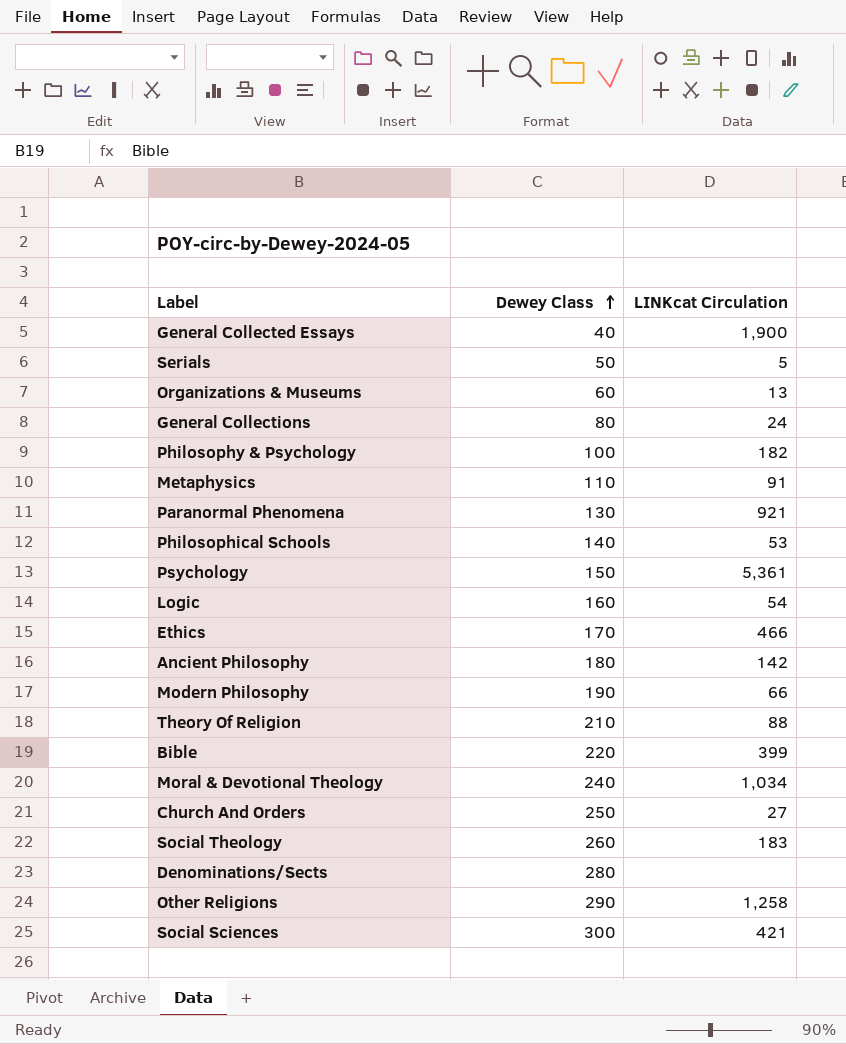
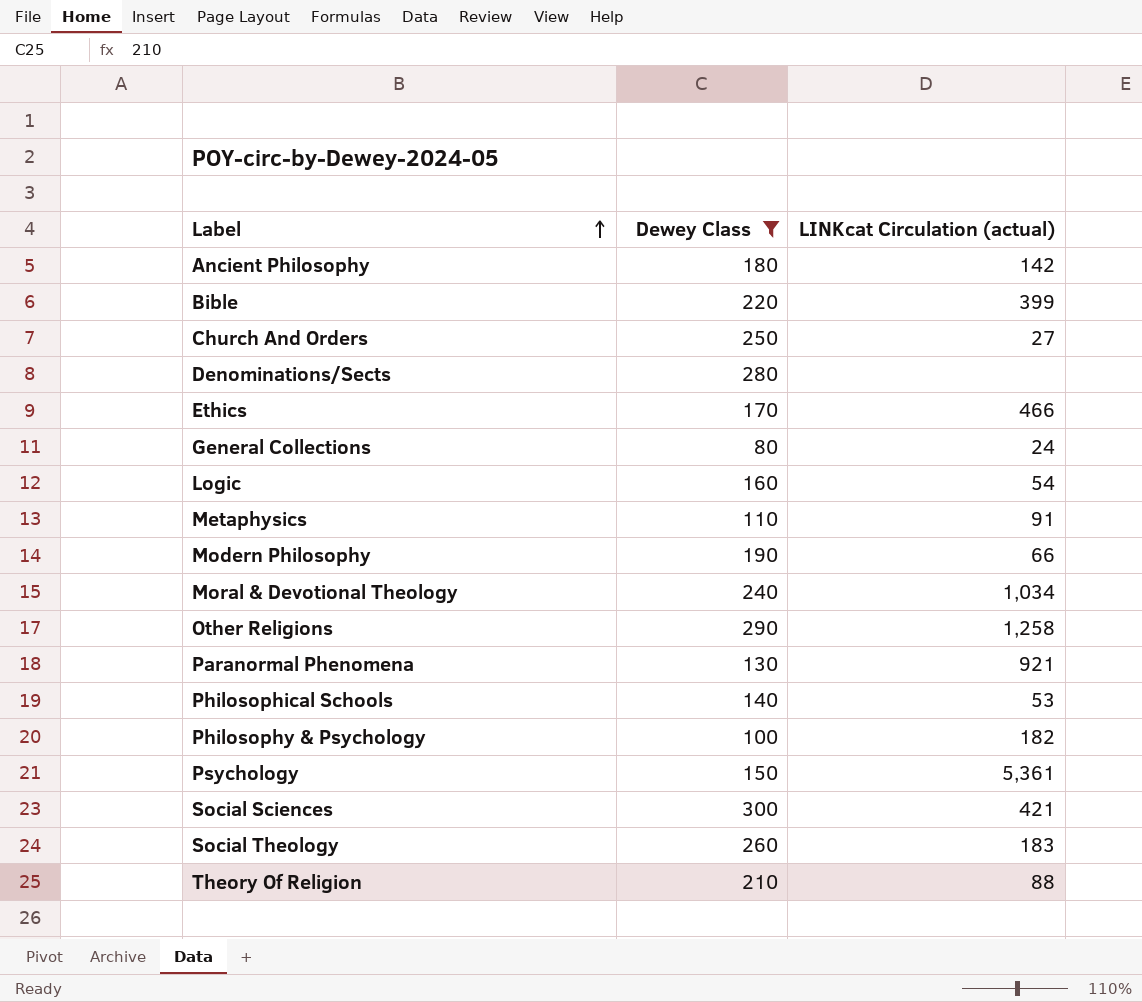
filter: none -> Dewey Class >= 80
row order: Dewey Class ascending -> Label ascending
column name: LINKcat Circulation -> LINKcat Circulation (actual)

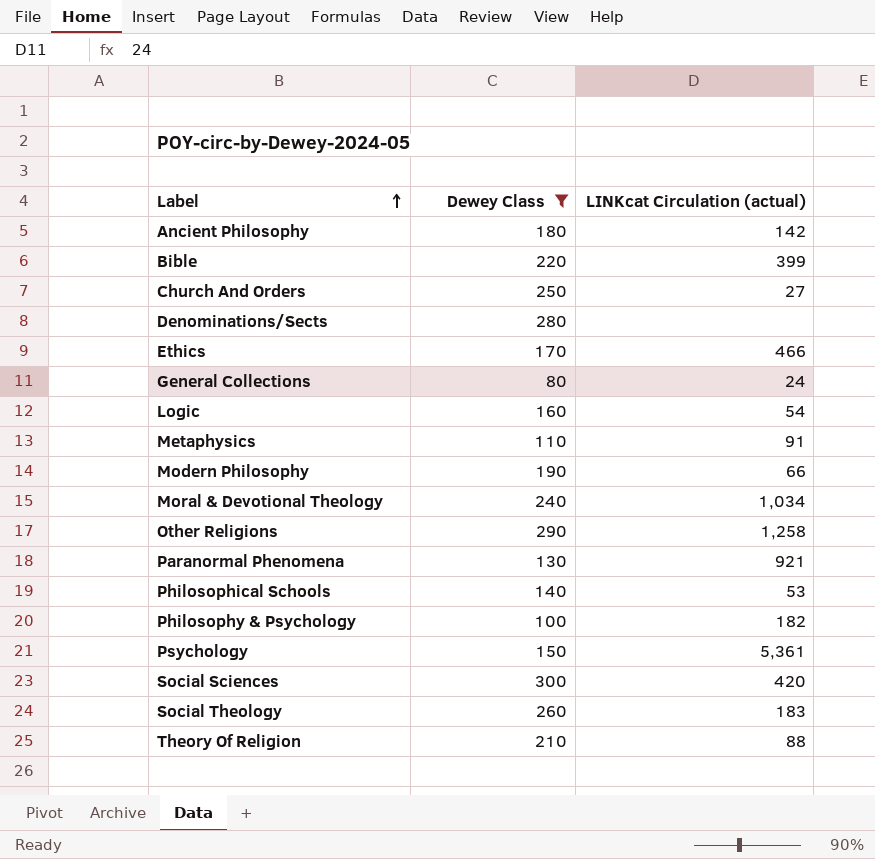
Social Sciences | LINKcat Circulation (actual): 421 -> 420

